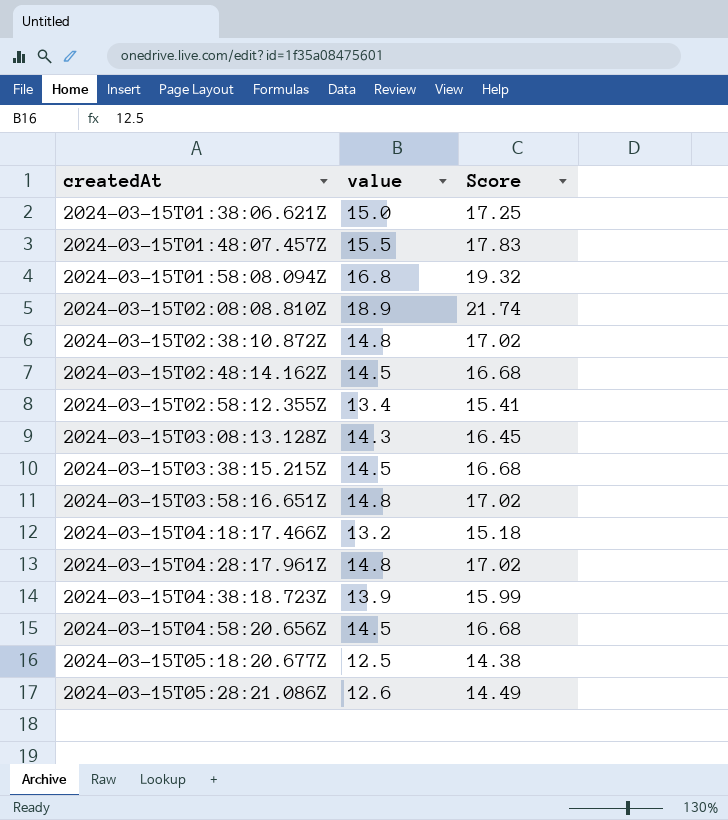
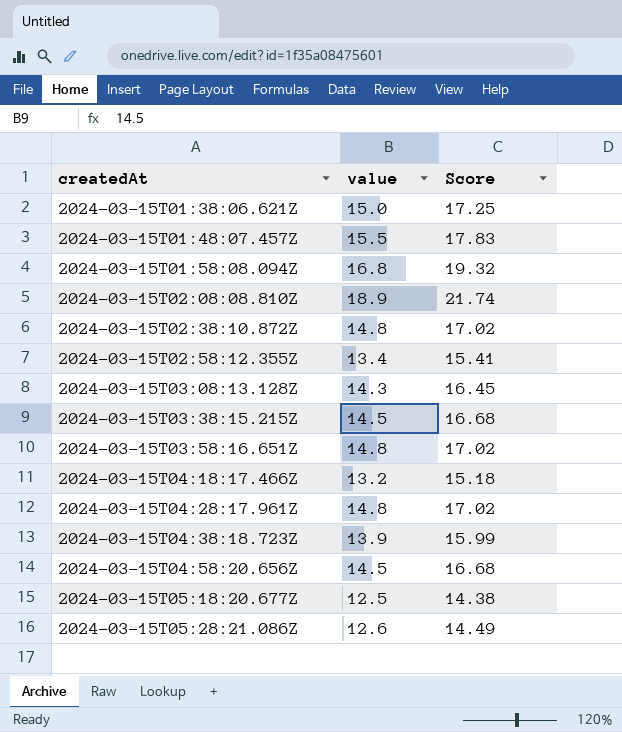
row 2024-03-15T02:48:14.162Z: 14.5 | 16.68 -> none

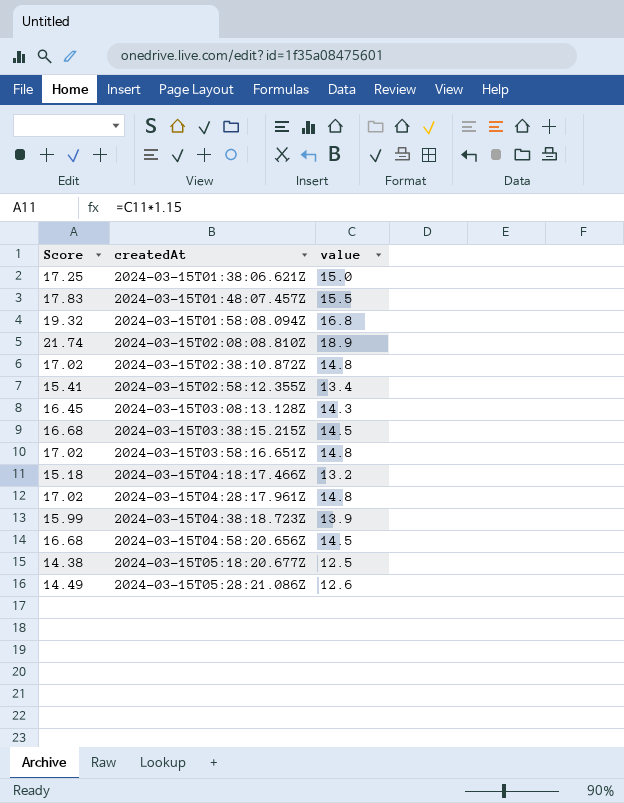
column Score | position: 3 -> 1

